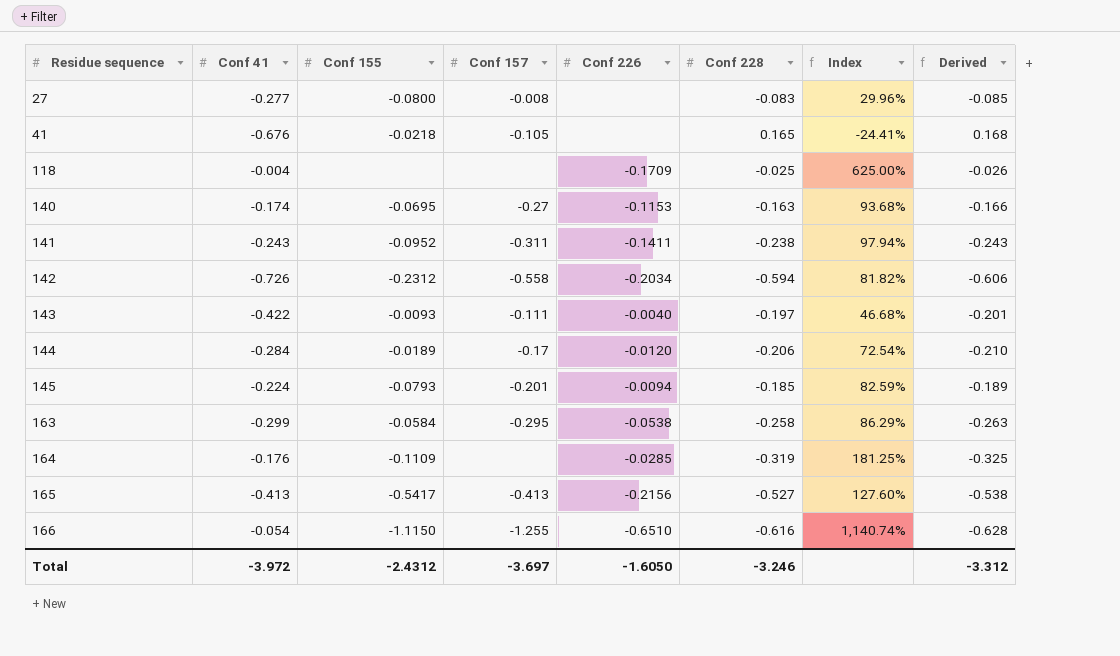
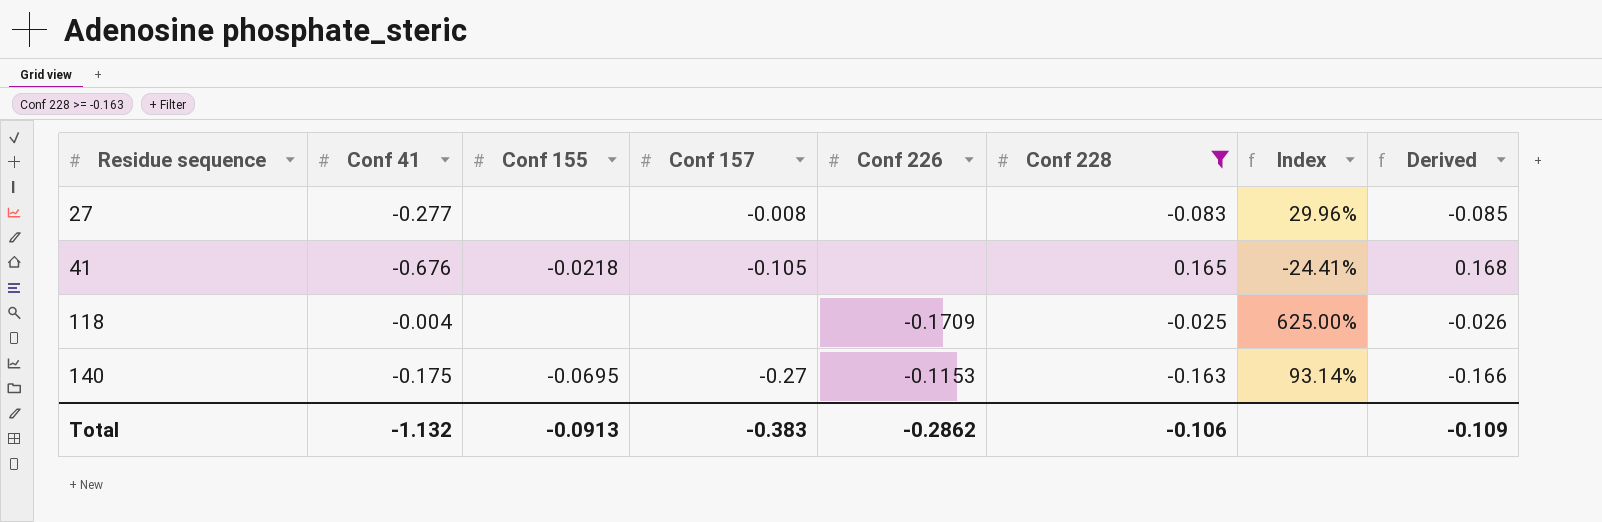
filter: none -> Conf 228 >= -0.163
27 | Conf 155: -0.0800 -> none
140 | Conf 41: -0.174 -> -0.175
140 | Index: 93.68% -> 93.14%
Total | Conf 41: -3.972 -> -1.132
Total | Conf 155: -2.4312 -> -0.0913
Total | Conf 157: -3.697 -> -0.383
Total | Conf 226: -1.6050 -> -0.2862
Total | Conf 228: -3.246 -> -0.106
Total | Derived: -3.312 -> -0.109

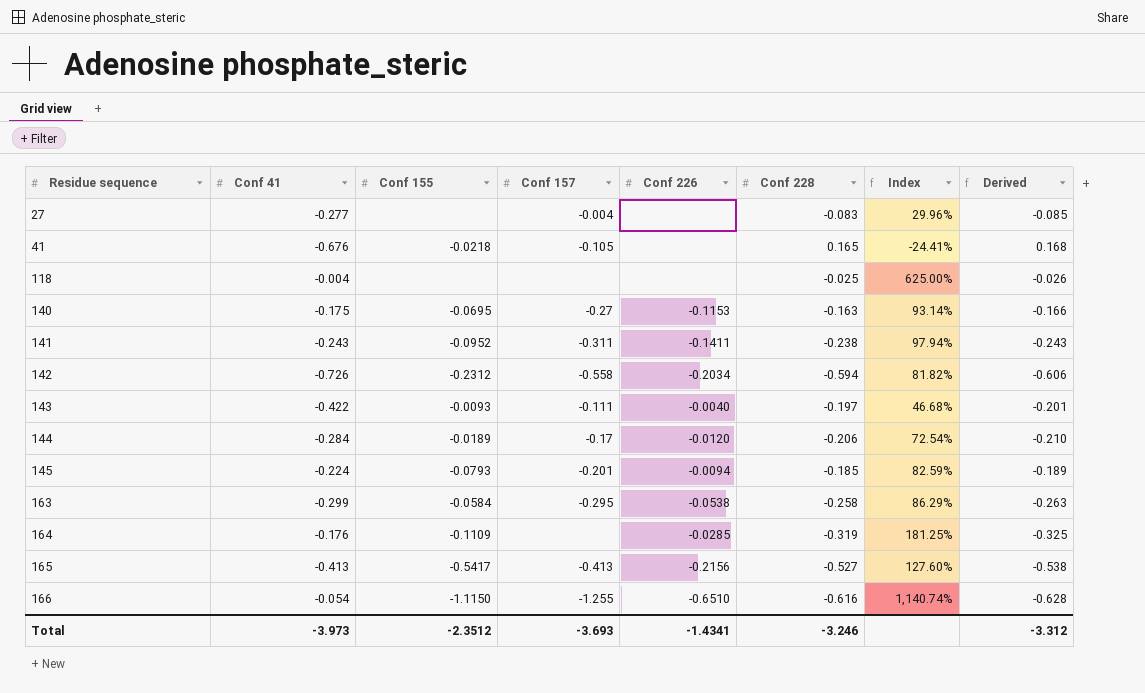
filter: Conf 228 >= -0.163 -> none
27 | Conf 157: -0.008 -> -0.004
118 | Conf 226: -0.1709 -> none
Total | Conf 41: -1.132 -> -3.973
Total | Conf 155: -0.0913 -> -2.3512
Total | Conf 157: -0.383 -> -3.693
Total | Conf 226: -0.2862 -> -1.4341
Total | Conf 228: -0.106 -> -3.246
Total | Derived: -0.109 -> -3.312

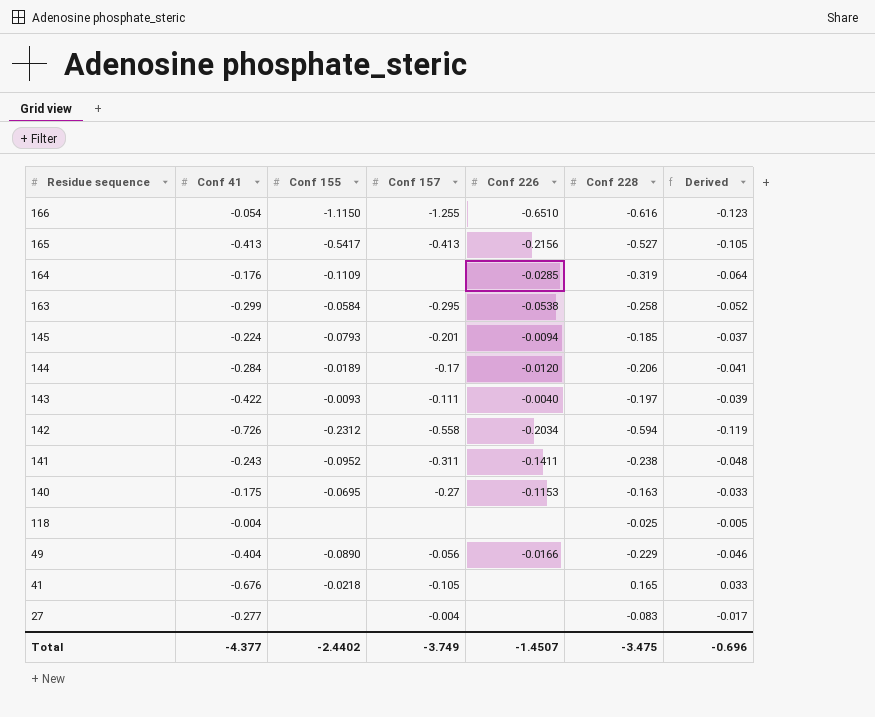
row order: Residue sequence ascending -> Residue sequence descending
column Index | formula: [Conf 228] / [Conf 41] -> none
column Derived | formula: [Conf 228] * 1.02 -> [Conf 228] * 0.2
row 49: none -> -0.404 | -0.0890 | -0.056 | -0.0166 | -0.229 | -0.046
Total | Conf 41: -3.973 -> -4.377
Total | Conf 155: -2.3512 -> -2.4402
Total | Conf 157: -3.693 -> -3.749
Total | Conf 226: -1.4341 -> -1.4507
Total | Conf 228: -3.246 -> -3.475
Total | Derived: -3.312 -> -0.696

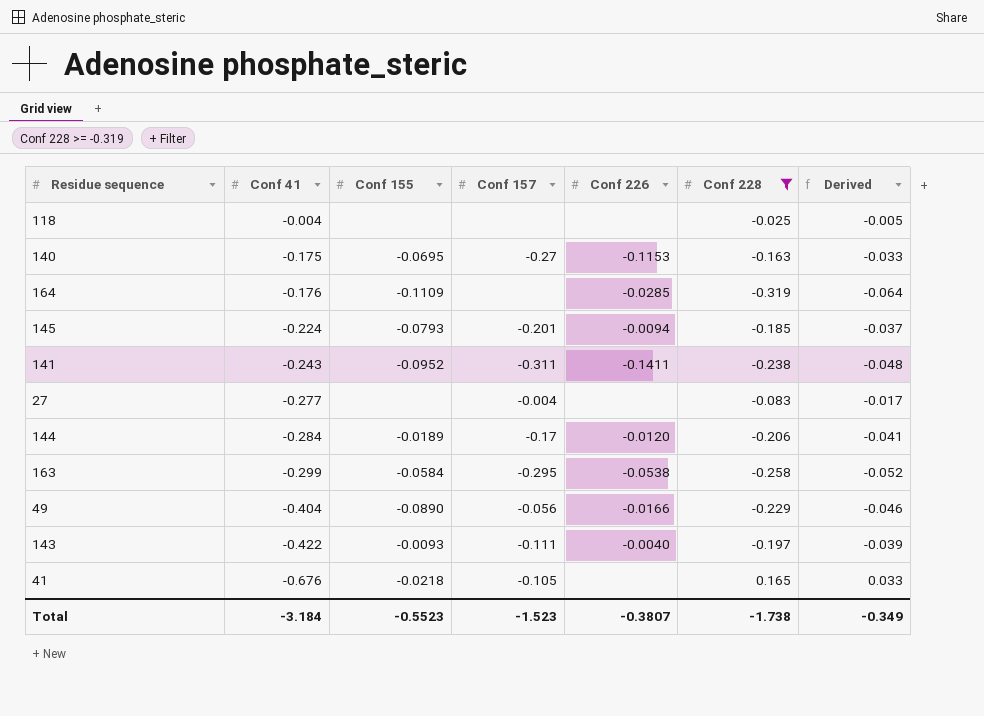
filter: none -> Conf 228 >= -0.319
row order: Residue sequence descending -> Conf 41 descending
Total | Conf 41: -4.377 -> -3.184
Total | Conf 155: -2.4402 -> -0.5523
Total | Conf 157: -3.749 -> -1.523
Total | Conf 226: -1.4507 -> -0.3807
Total | Conf 228: -3.475 -> -1.738
Total | Derived: -0.696 -> -0.349

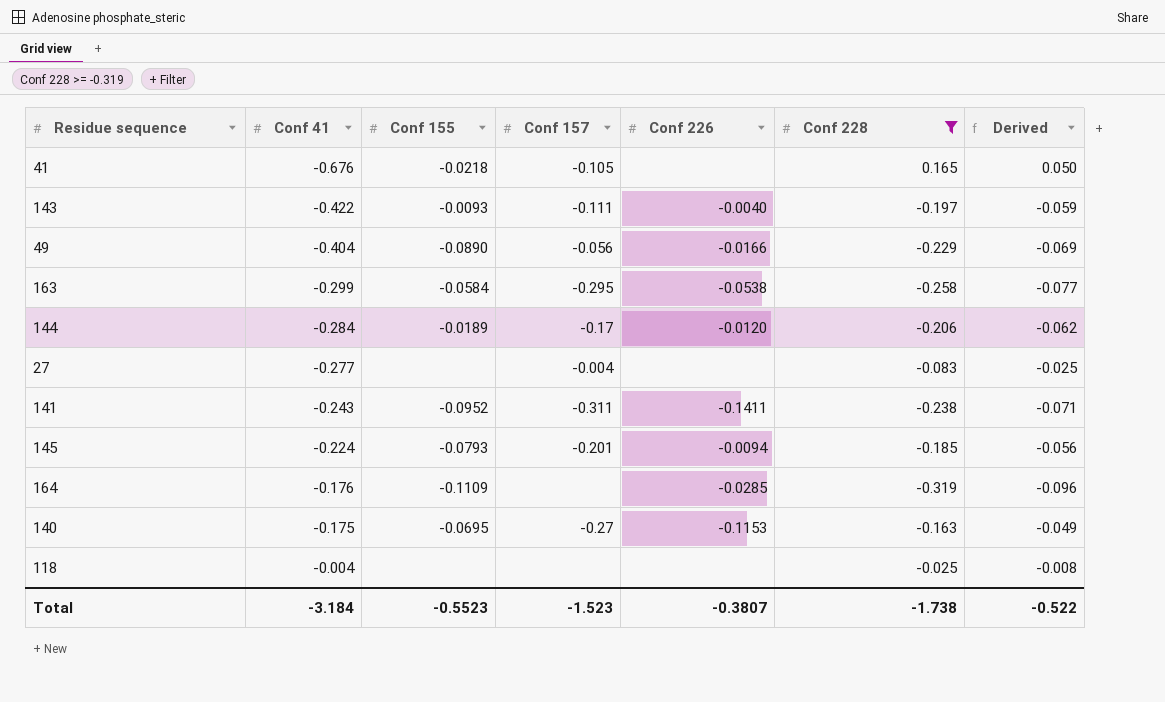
row order: Conf 41 descending -> Conf 41 ascending
column Derived | formula: [Conf 228] * 0.2 -> [Conf 228] * 0.3
Total | Derived: -0.349 -> -0.522

